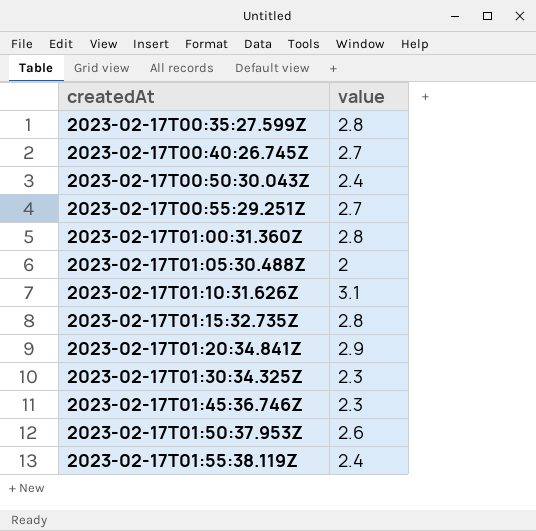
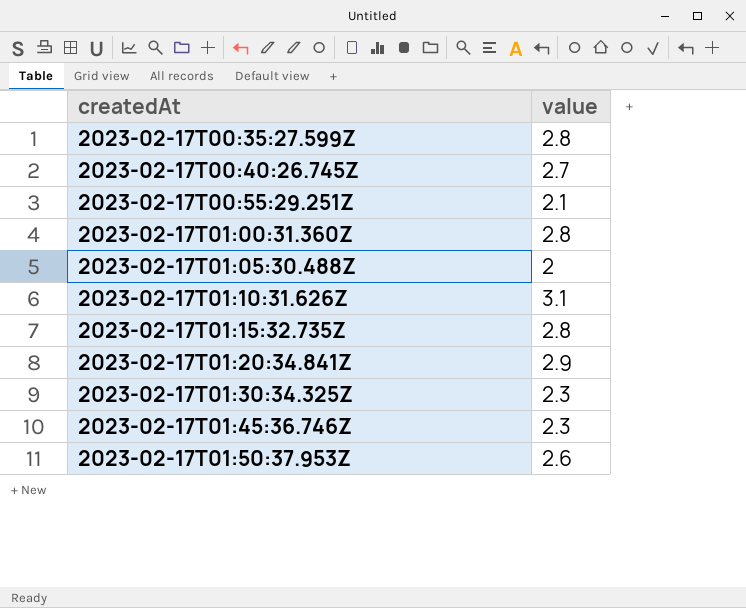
row 2023-02-17T00:50:30.043Z: 2.4 -> none
row 2023-02-17T01:55:38.119Z: 2.4 -> none
2023-02-17T00:55:29.251Z | value: 2.7 -> 2.1

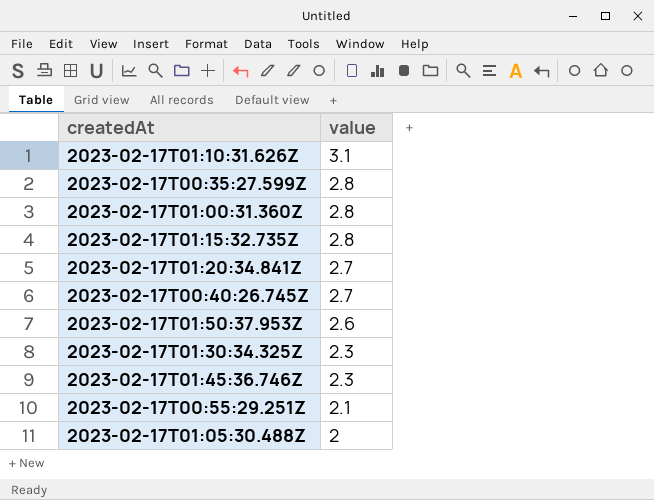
row order: createdAt ascending -> value descending
2023-02-17T01:20:34.841Z | value: 2.9 -> 2.7

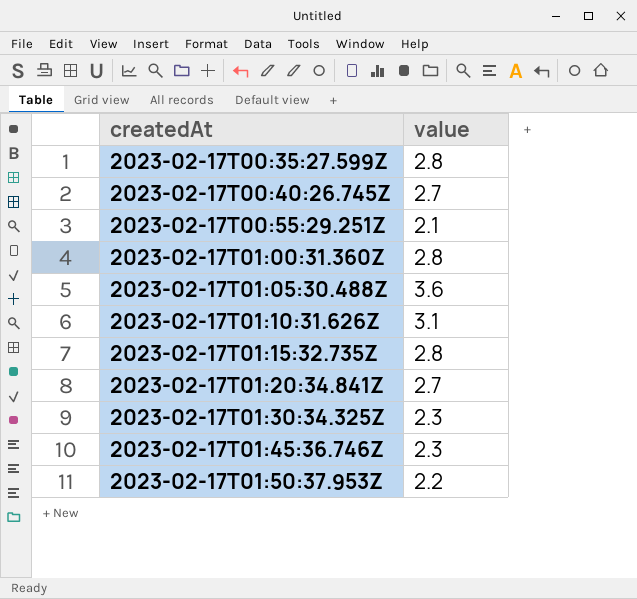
row order: value descending -> createdAt ascending
2023-02-17T01:05:30.488Z | value: 2 -> 3.6
2023-02-17T01:50:37.953Z | value: 2.6 -> 2.2

